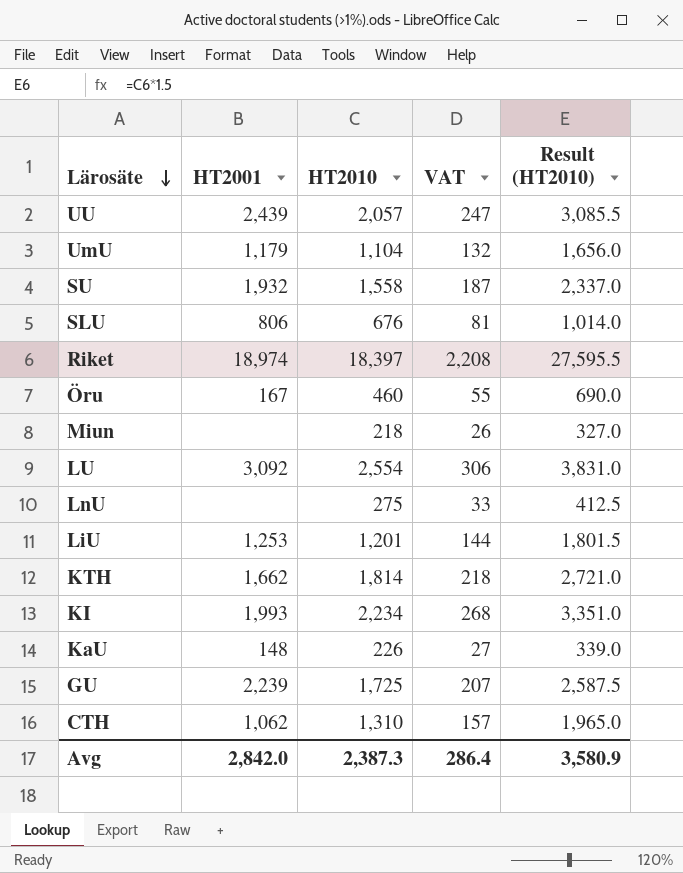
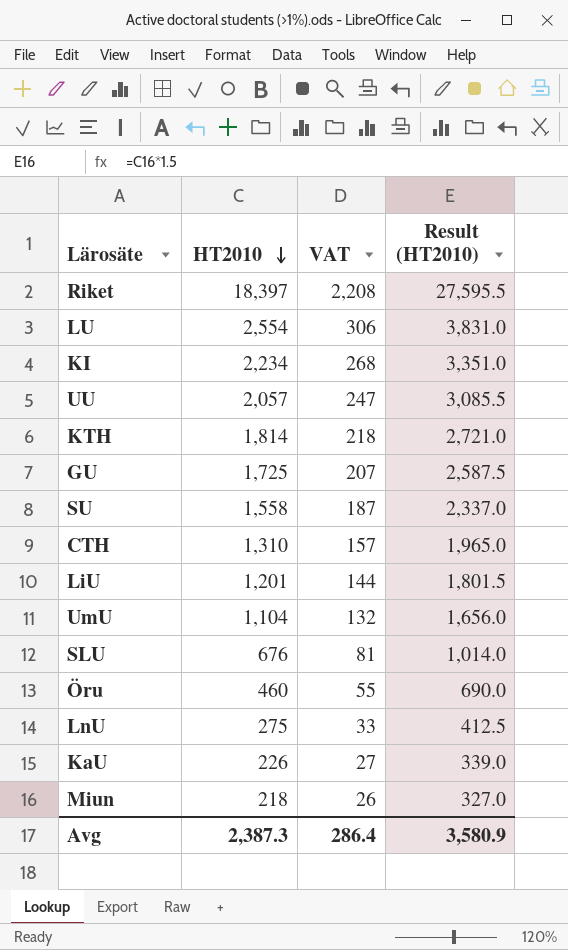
row order: Lärosäte descending -> HT2010 descending
column HT2001 | position: 2 -> none

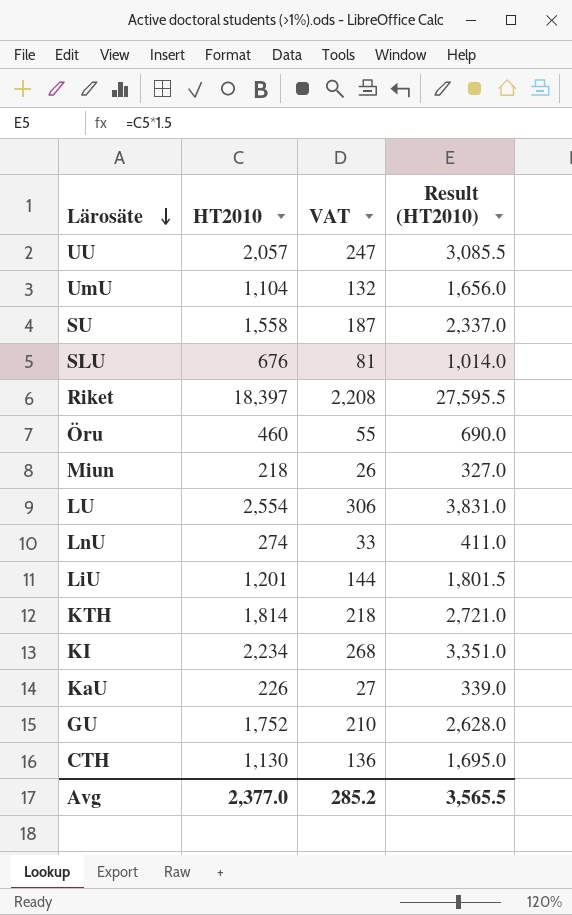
row order: HT2010 descending -> Lärosäte descending
LnU | HT2010: 275 -> 274
LnU | Result (HT2010): 412.5 -> 411.0
GU | HT2010: 1,725 -> 1,752
GU | VAT: 207 -> 210
GU | Result (HT2010): 2,587.5 -> 2,628.0
CTH | HT2010: 1,310 -> 1,130
CTH | VAT: 157 -> 136
CTH | Result (HT2010): 1,965.0 -> 1,695.0
Avg | HT2010: 2,387.3 -> 2,377.0
Avg | VAT: 286.4 -> 285.2
Avg | Result (HT2010): 3,580.9 -> 3,565.5

